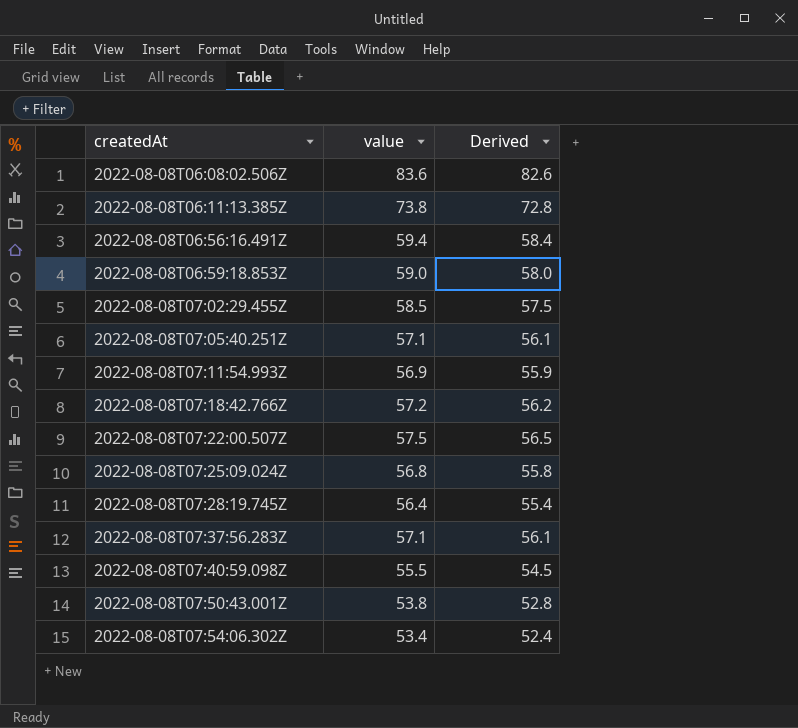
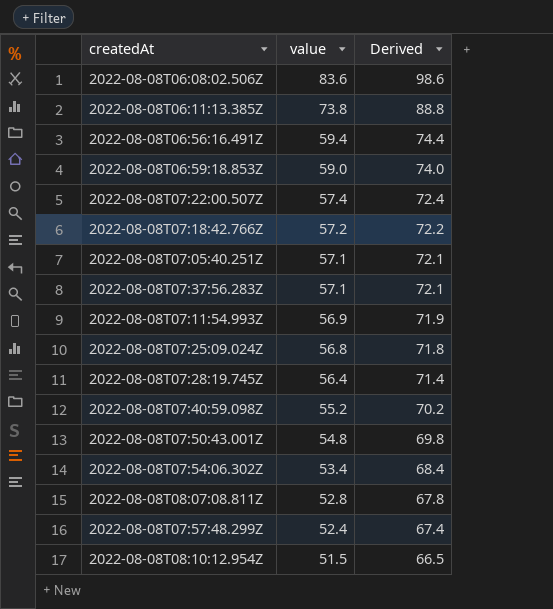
row order: createdAt ascending -> value descending
column Derived | formula: [value] - 1 -> [value] + 15
row 2022-08-08T07:02:29.455Z: 58.5 | 57.5 -> none
2022-08-08T07:22:00.507Z | value: 57.5 -> 57.4
2022-08-08T07:40:59.098Z | value: 55.5 -> 55.2
2022-08-08T07:50:43.001Z | value: 53.8 -> 54.8
row 2022-08-08T08:07:08.811Z: none -> 52.8 | 67.8
row 2022-08-08T07:57:48.299Z: none -> 52.4 | 67.4
row 2022-08-08T08:10:12.954Z: none -> 51.5 | 66.5

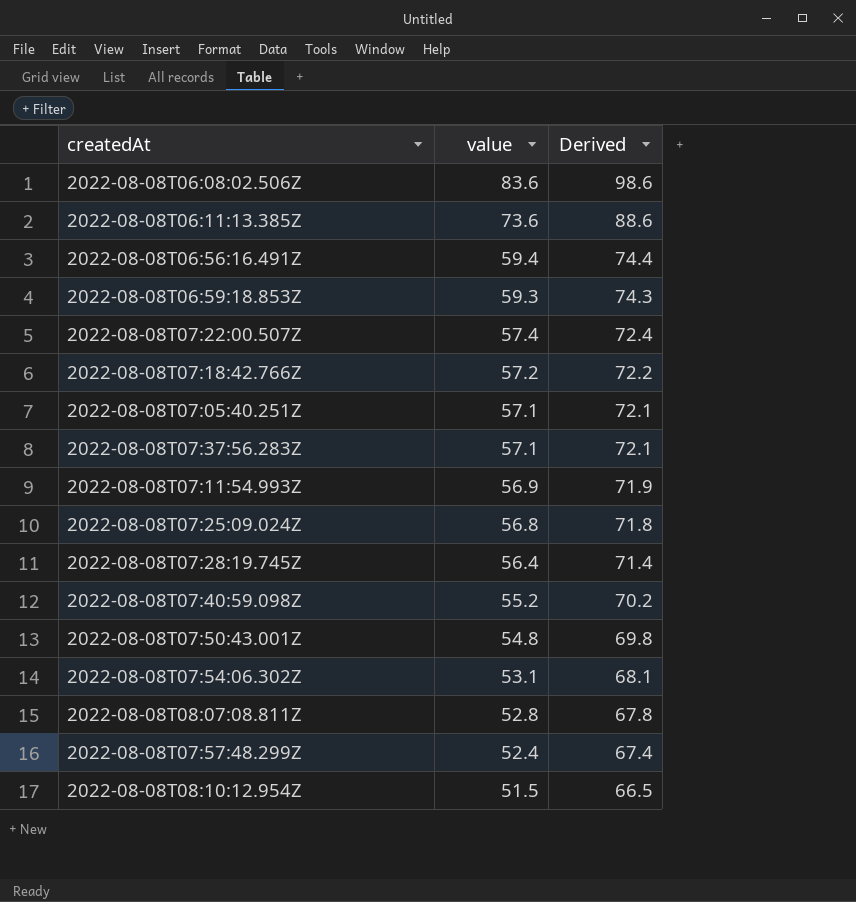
2022-08-08T06:11:13.385Z | value: 73.8 -> 73.6
2022-08-08T06:11:13.385Z | Derived: 88.8 -> 88.6
2022-08-08T06:59:18.853Z | value: 59.0 -> 59.3
2022-08-08T06:59:18.853Z | Derived: 74.0 -> 74.3
2022-08-08T07:54:06.302Z | value: 53.4 -> 53.1
2022-08-08T07:54:06.302Z | Derived: 68.4 -> 68.1

